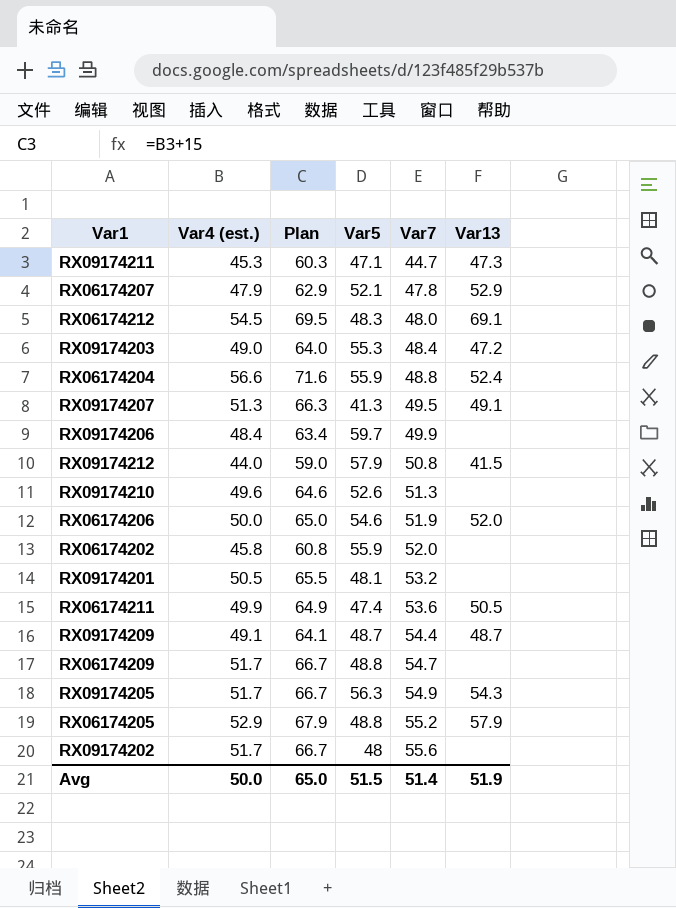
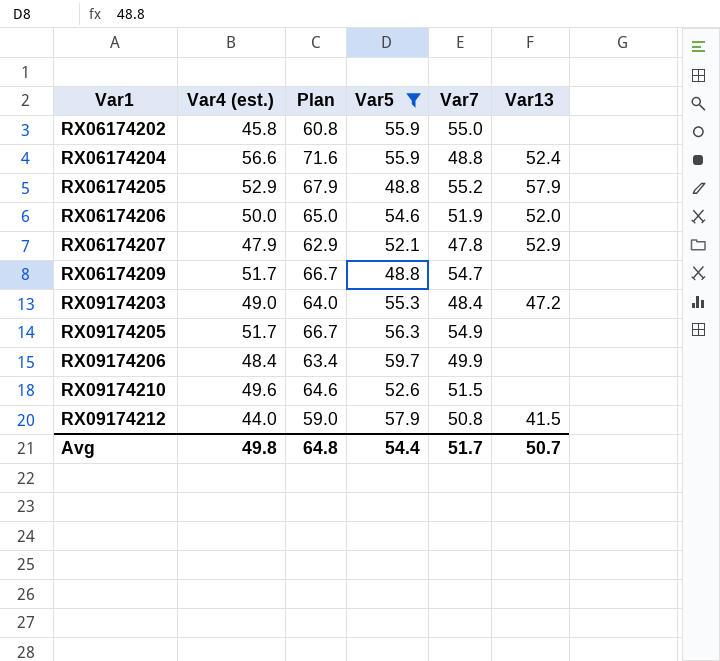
filter: none -> Var5 >= 48.8
row order: Var7 ascending -> Var1 ascending
RX06174202 | Var7: 52.0 -> 55.0
RX09174205 | Var13: 54.3 -> none
RX09174210 | Var7: 51.3 -> 51.5
Avg | Var4 (est.): 50.0 -> 49.8
Avg | Plan: 65.0 -> 64.8
Avg | Var5: 51.5 -> 54.4
Avg | Var7: 51.4 -> 51.7
Avg | Var13: 51.9 -> 50.7

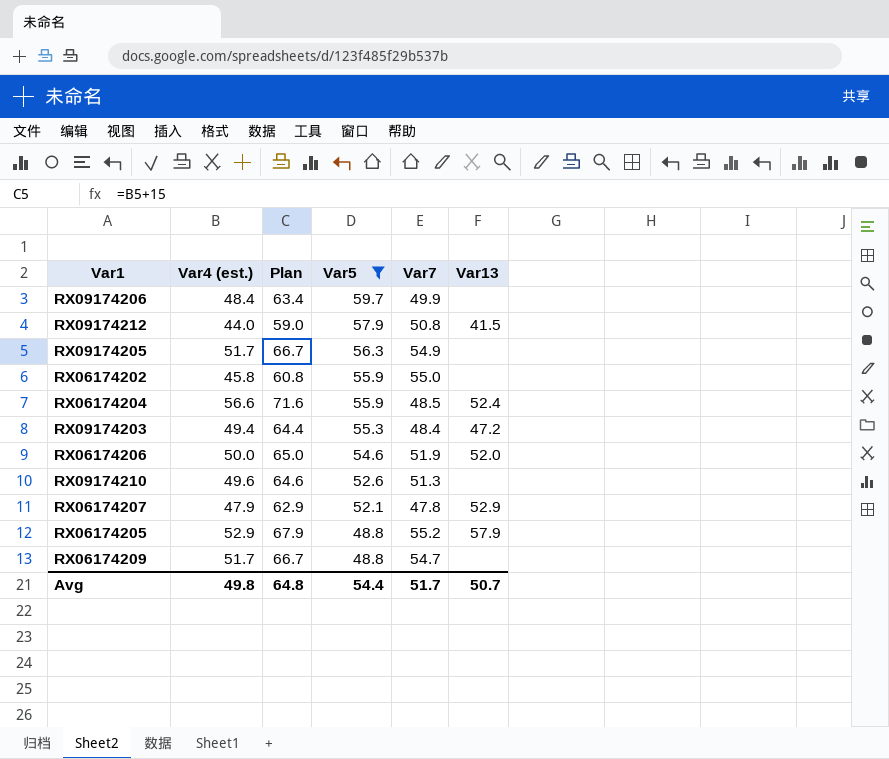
row order: Var1 ascending -> Var5 descending
RX06174204 | Var7: 48.8 -> 48.5
RX09174203 | Var4 (est.): 49.0 -> 49.4
RX09174203 | Plan: 64.0 -> 64.4
RX09174210 | Var7: 51.5 -> 51.3

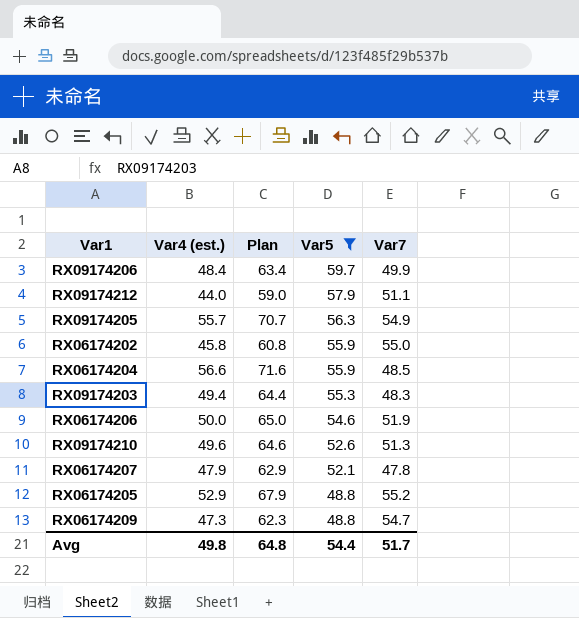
column Var13 | position: 6 -> none
RX09174212 | Var7: 50.8 -> 51.1
RX09174205 | Var4 (est.): 51.7 -> 55.7
RX09174205 | Plan: 66.7 -> 70.7
RX09174203 | Var7: 48.4 -> 48.3
RX06174209 | Var4 (est.): 51.7 -> 47.3
RX06174209 | Plan: 66.7 -> 62.3

